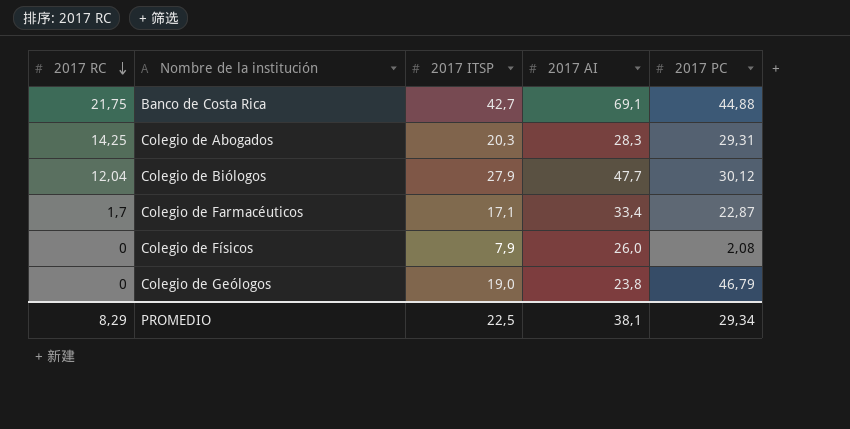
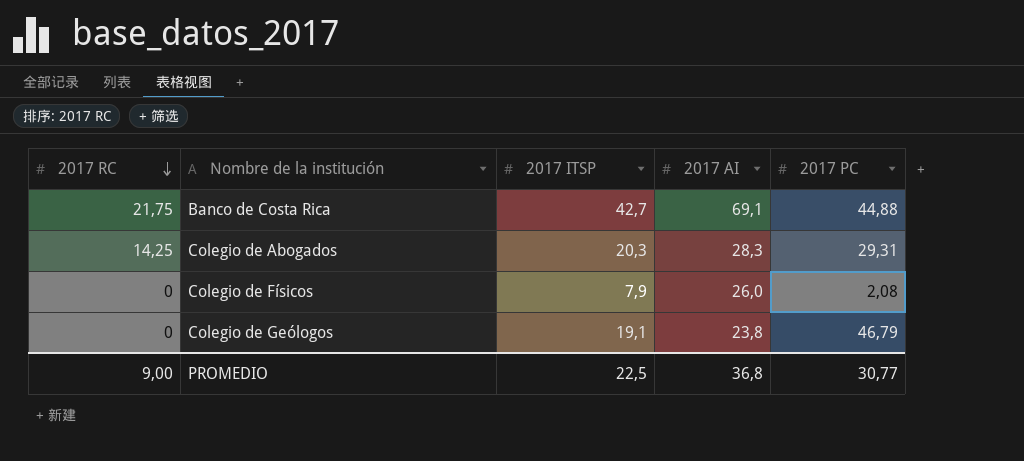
row Colegio de Biólogos: 12,04 | 27,9 | 47,7 | 30,12 -> none
row Colegio de Farmacéuticos: 1,7 | 17,1 | 33,4 | 22,87 -> none
Colegio de Geólogos | 2017 ITSP: 19,0 -> 19,1
PROMEDIO | 2017 RC: 8,29 -> 9,00
PROMEDIO | 2017 AI: 38,1 -> 36,8
PROMEDIO | 2017 PC: 29,34 -> 30,77

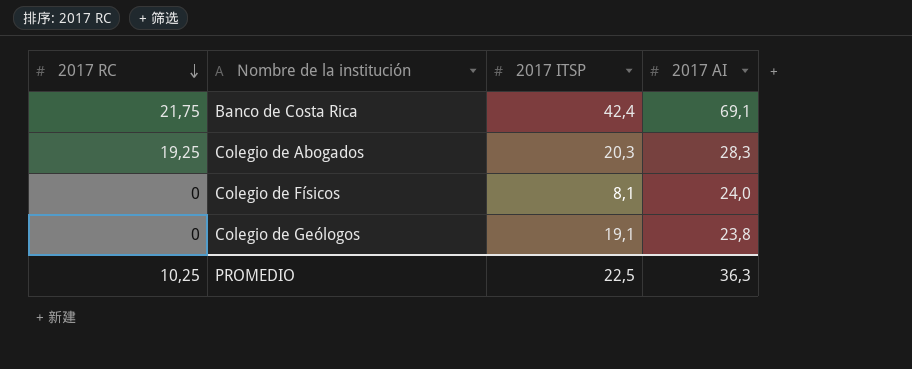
column 2017 PC | position: 5 -> none
Banco de Costa Rica | 2017 ITSP: 42,7 -> 42,4
Colegio de Abogados | 2017 RC: 14,25 -> 19,25
Colegio de Físicos | 2017 ITSP: 7,9 -> 8,1
Colegio de Físicos | 2017 AI: 26,0 -> 24,0
PROMEDIO | 2017 RC: 9,00 -> 10,25
PROMEDIO | 2017 AI: 36,8 -> 36,3

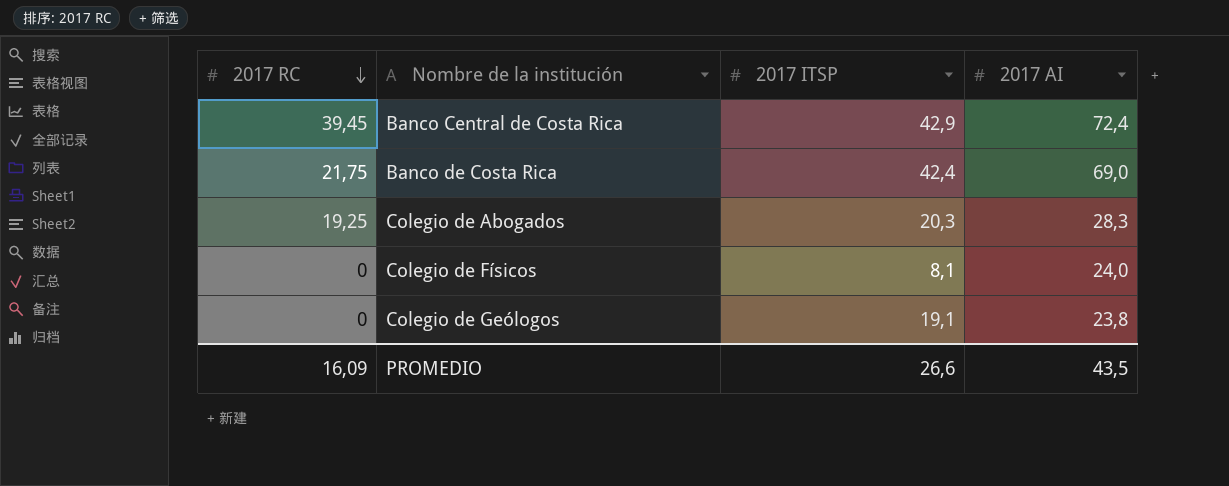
row Banco Central de Costa Rica: none -> 39,45 | 42,9 | 72,4
Banco de Costa Rica | 2017 AI: 69,1 -> 69,0
PROMEDIO | 2017 RC: 10,25 -> 16,09
PROMEDIO | 2017 ITSP: 22,5 -> 26,6
PROMEDIO | 2017 AI: 36,3 -> 43,5

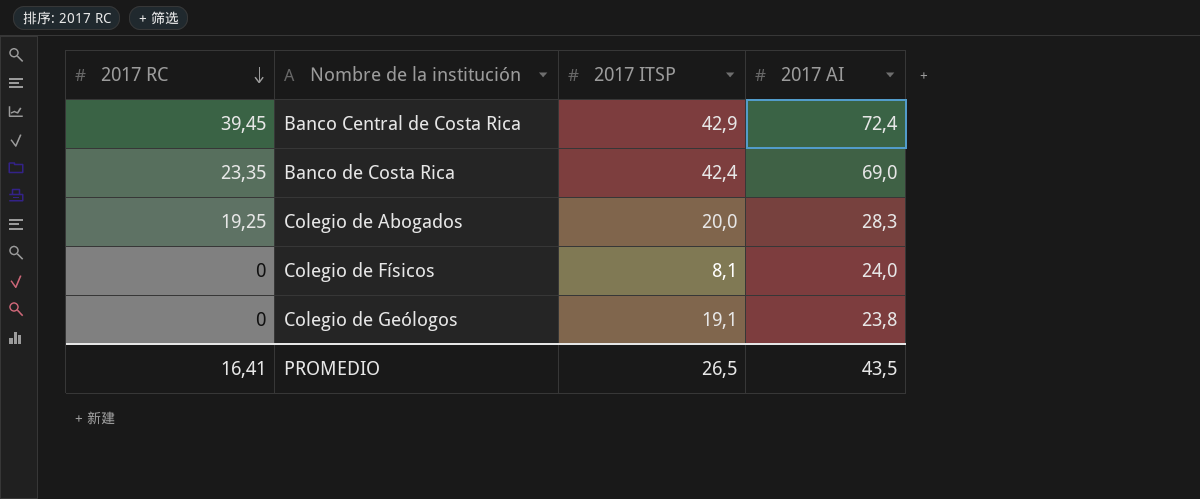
Banco de Costa Rica | 2017 RC: 21,75 -> 23,35
Colegio de Abogados | 2017 ITSP: 20,3 -> 20,0
PROMEDIO | 2017 RC: 16,09 -> 16,41
PROMEDIO | 2017 ITSP: 26,6 -> 26,5

